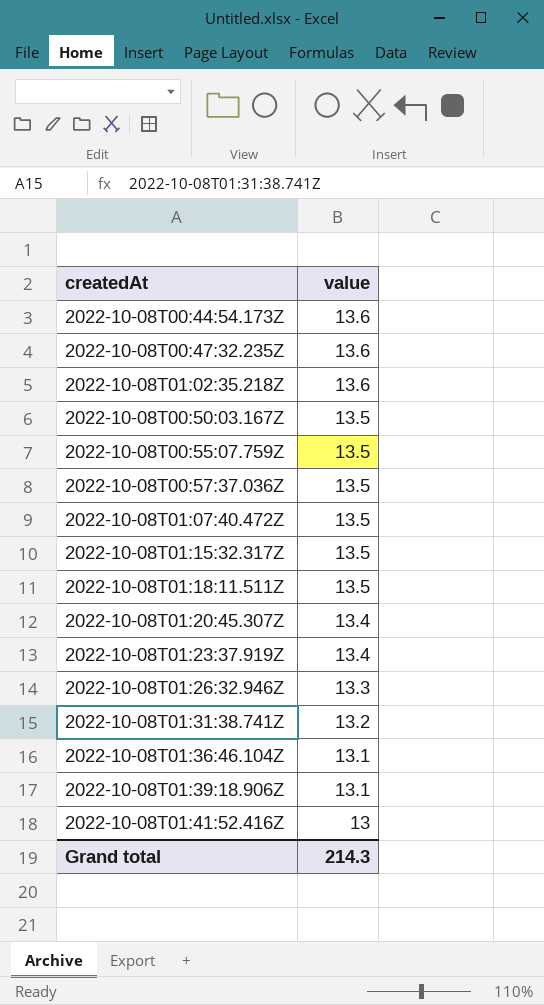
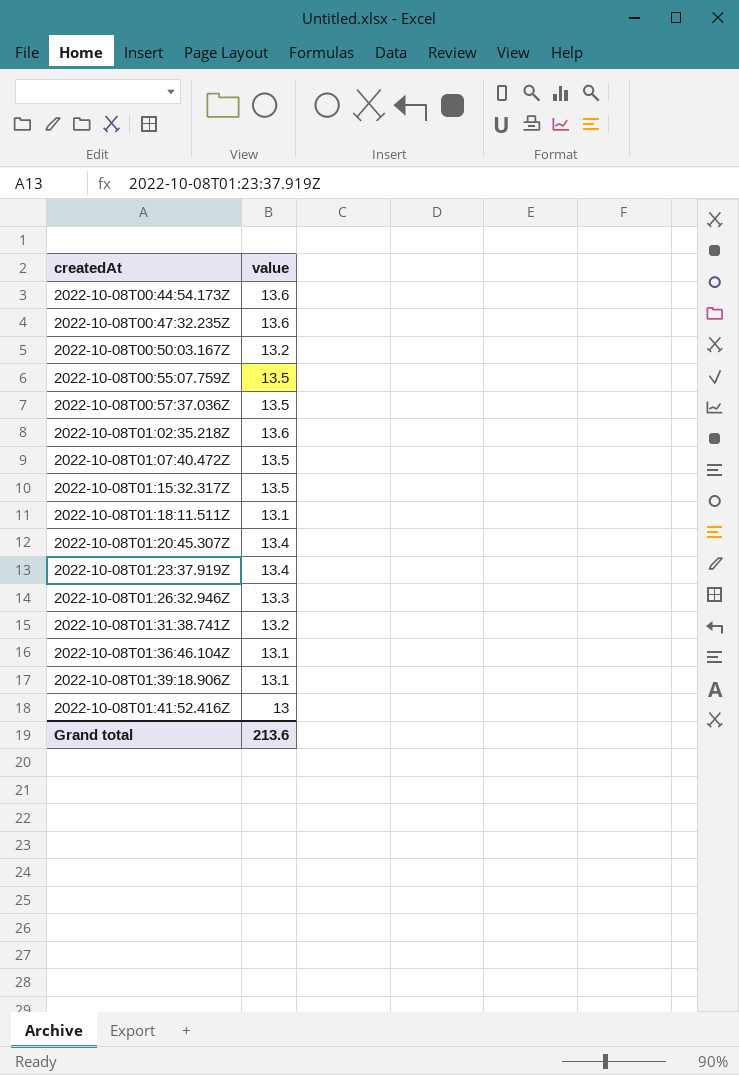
row order: value descending -> createdAt ascending
2022-10-08T00:50:03.167Z | value: 13.5 -> 13.2
2022-10-08T01:18:11.511Z | value: 13.5 -> 13.1
Grand total | value: 214.3 -> 213.6

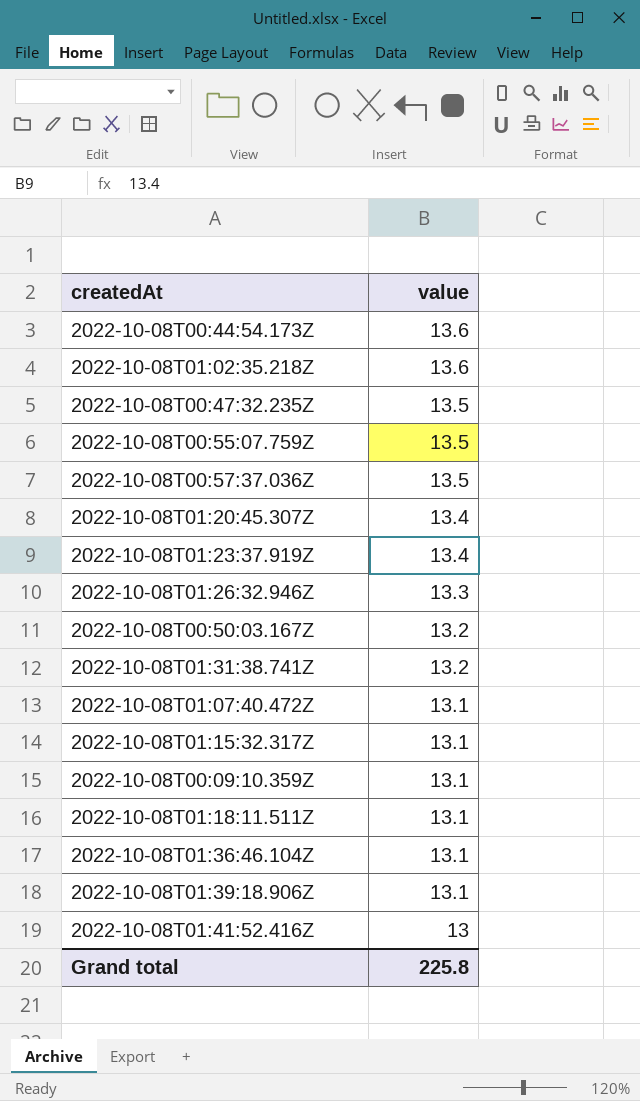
row order: createdAt ascending -> value descending
2022-10-08T00:47:32.235Z | value: 13.6 -> 13.5
2022-10-08T01:07:40.472Z | value: 13.5 -> 13.1
2022-10-08T01:15:32.317Z | value: 13.5 -> 13.1
row 2022-10-08T00:09:10.359Z: none -> 13.1
Grand total | value: 213.6 -> 225.8

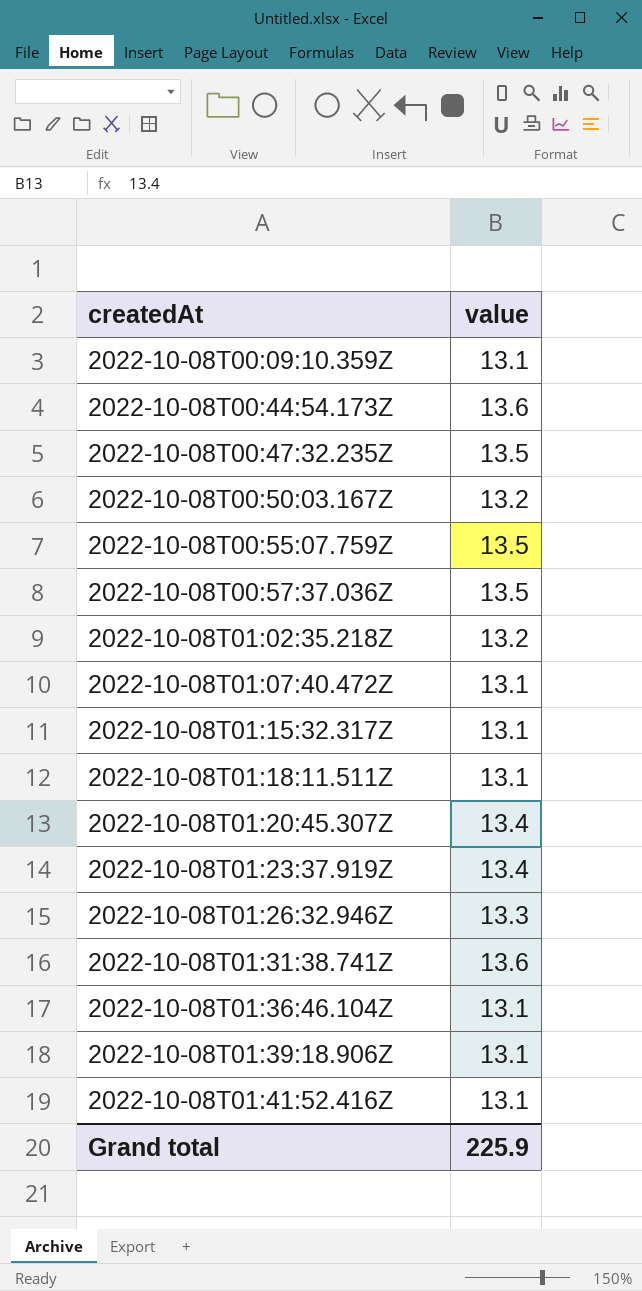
row order: value descending -> createdAt ascending
2022-10-08T01:02:35.218Z | value: 13.6 -> 13.2
2022-10-08T01:31:38.741Z | value: 13.2 -> 13.6
2022-10-08T01:41:52.416Z | value: 13 -> 13.1
Grand total | value: 225.8 -> 225.9

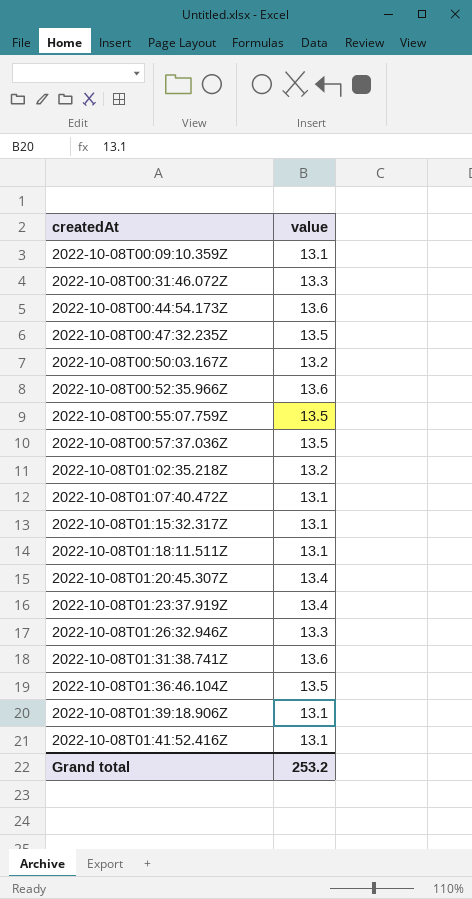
row 2022-10-08T00:31:46.072Z: none -> 13.3
row 2022-10-08T00:52:35.966Z: none -> 13.6
2022-10-08T01:36:46.104Z | value: 13.1 -> 13.5
Grand total | value: 225.9 -> 253.2

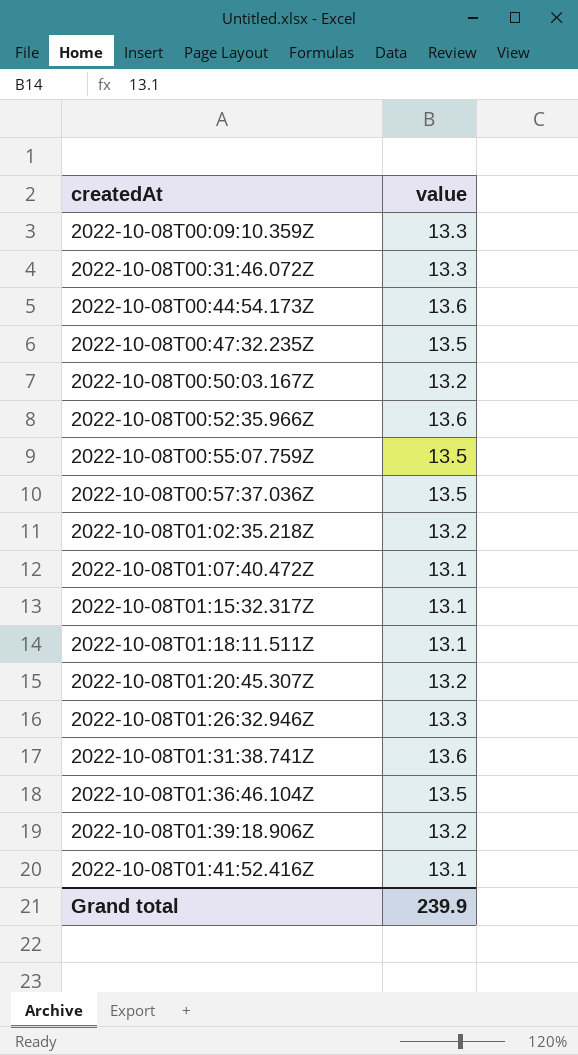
row 2022-10-08T01:23:37.919Z: 13.4 -> none
2022-10-08T00:09:10.359Z | value: 13.1 -> 13.3
2022-10-08T01:20:45.307Z | value: 13.4 -> 13.2
2022-10-08T01:39:18.906Z | value: 13.1 -> 13.2
Grand total | value: 253.2 -> 239.9

